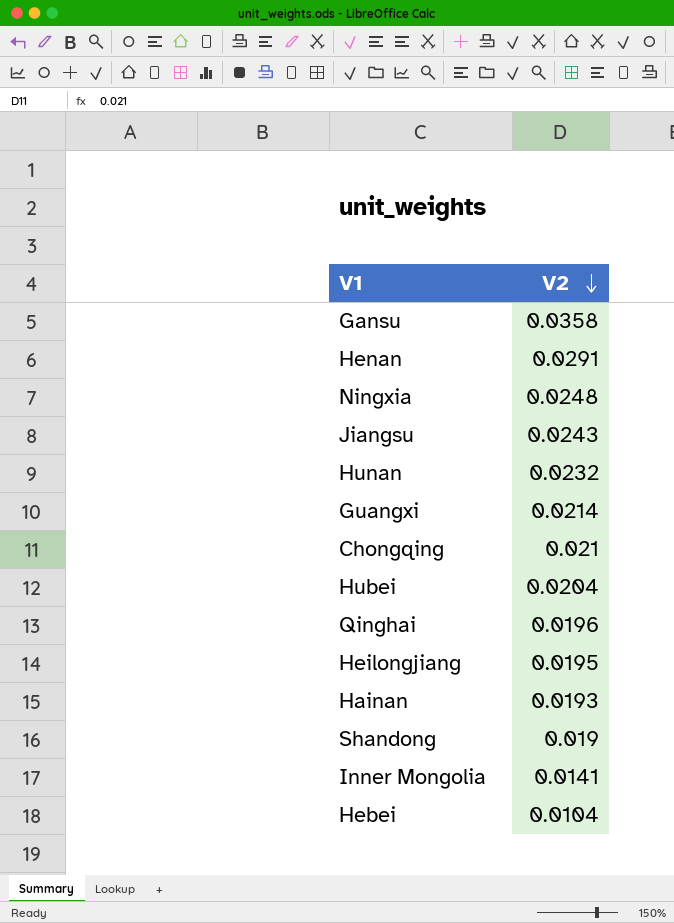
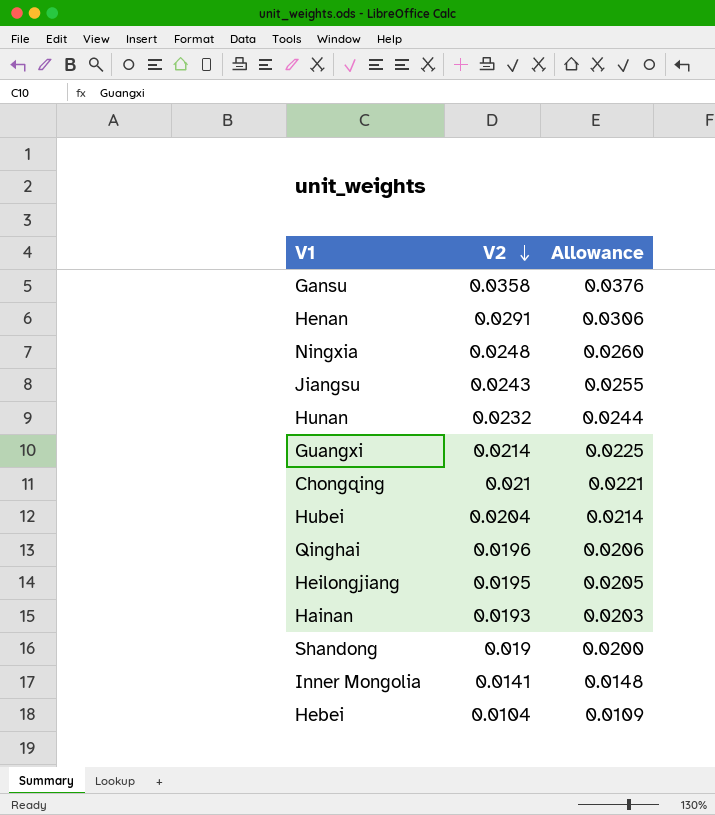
column Allowance | formula: none -> [V2] * 1.05

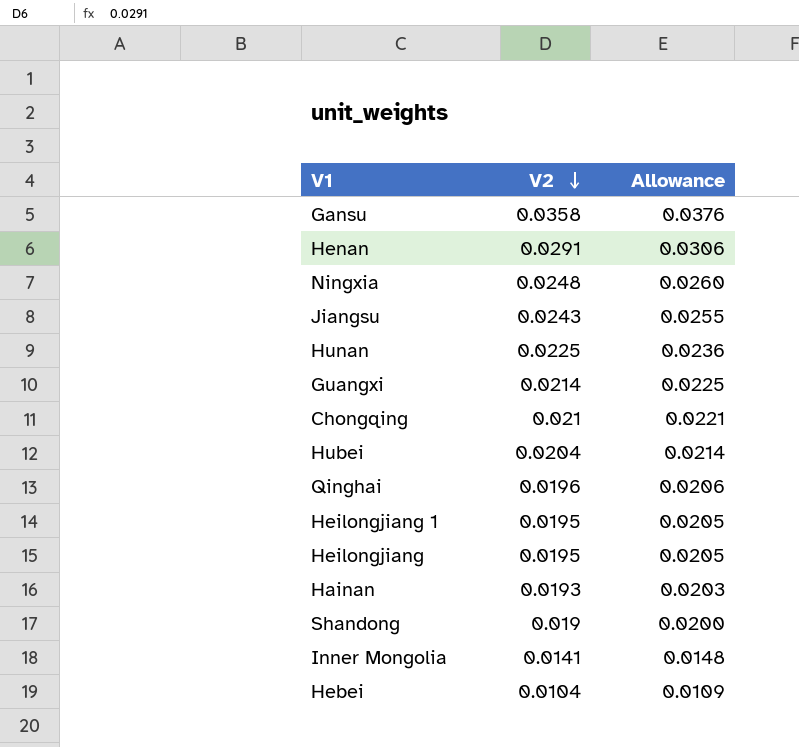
Hunan | V2: 0.0232 -> 0.0225
Hunan | Allowance: 0.0244 -> 0.0236
row Heilongjiang 1: none -> 0.0195 | 0.0205

